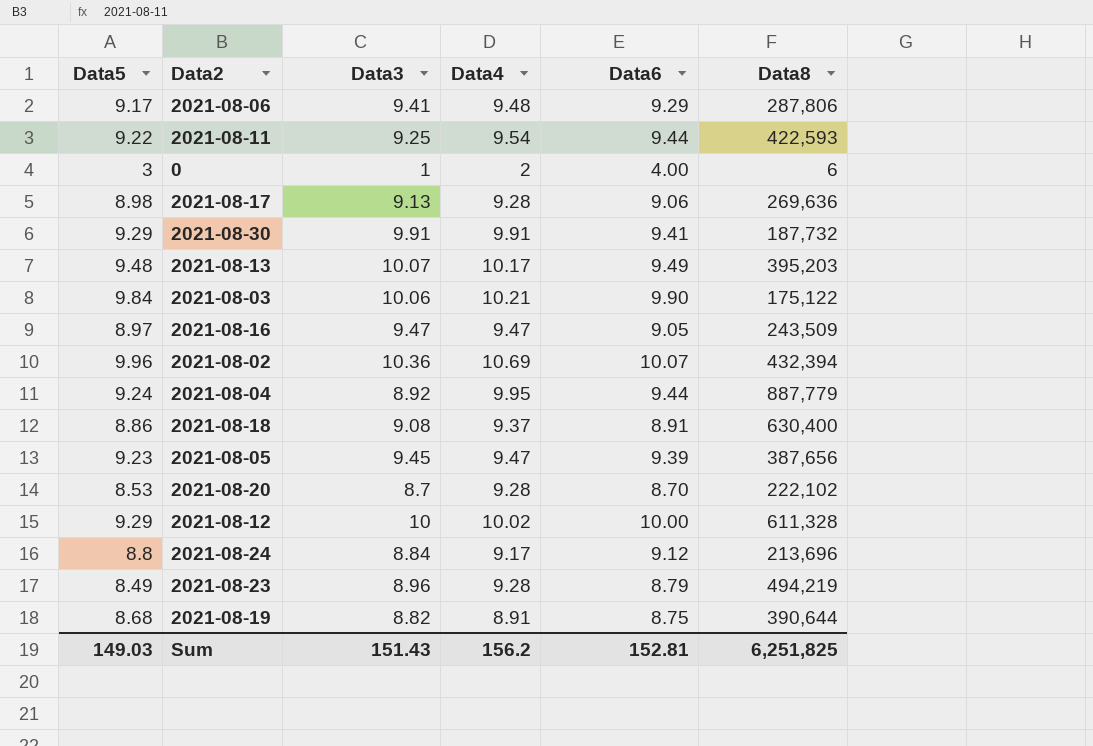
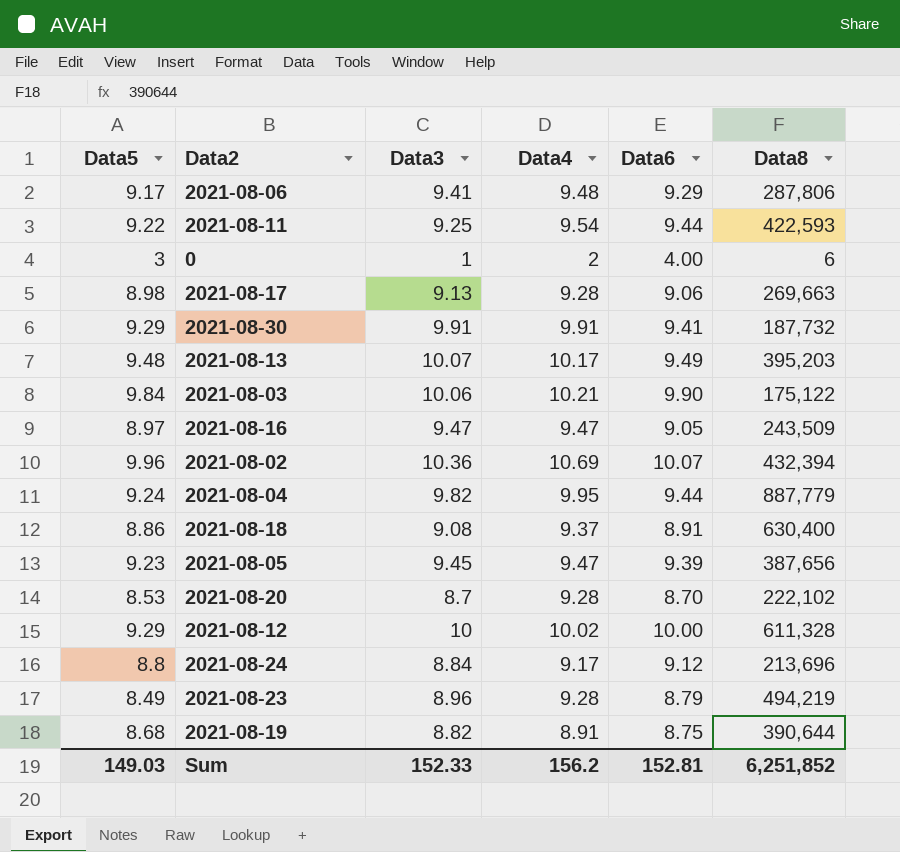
2021-08-17 | Data8: 269,636 -> 269,663
2021-08-04 | Data3: 8.92 -> 9.82
Sum | Data3: 151.43 -> 152.33
Sum | Data8: 6,251,825 -> 6,251,852

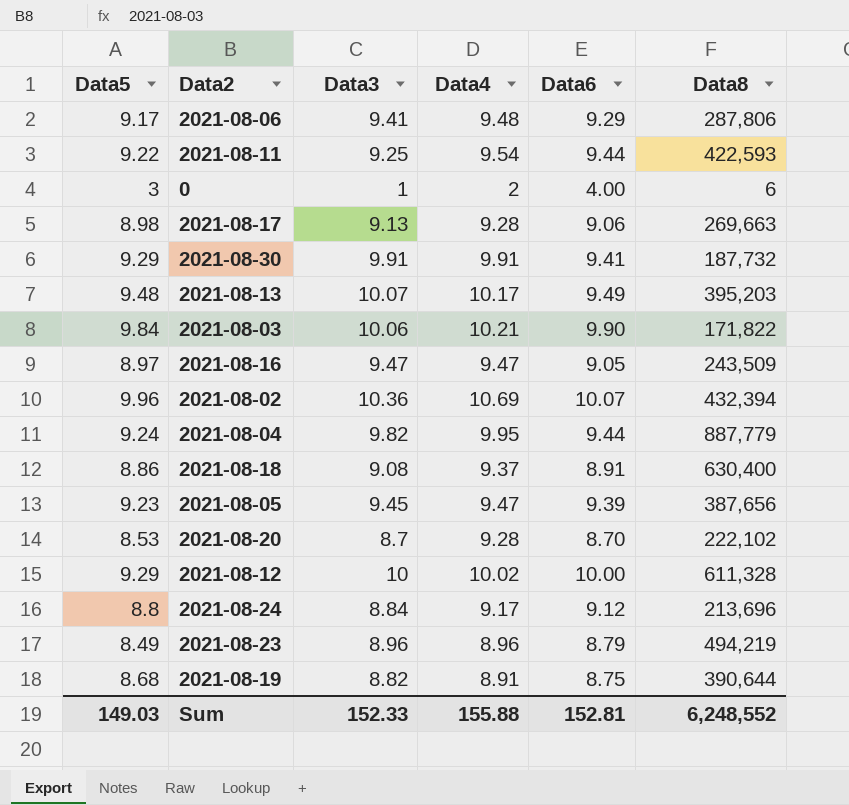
2021-08-03 | Data8: 175,122 -> 171,822
2021-08-23 | Data4: 9.28 -> 8.96
Sum | Data4: 156.2 -> 155.88
Sum | Data8: 6,251,852 -> 6,248,552

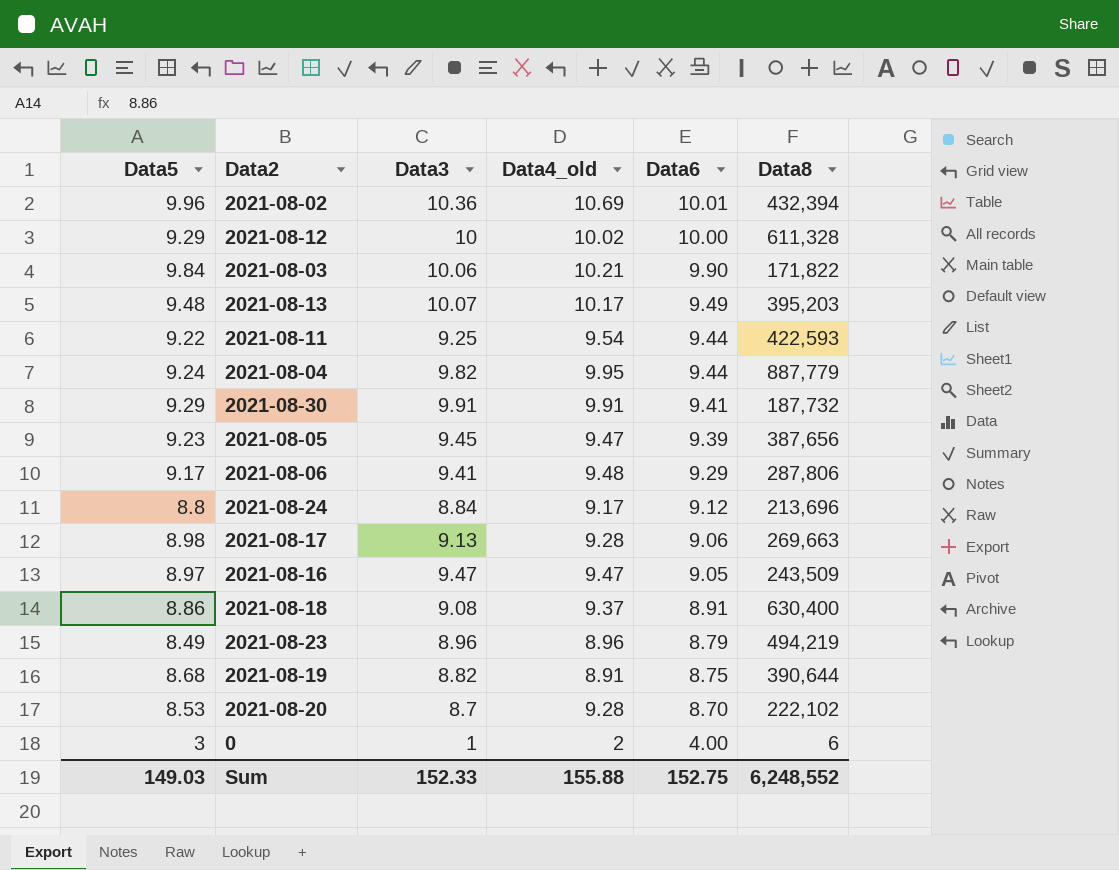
row order: none -> Data6 descending
column name: Data4 -> Data4_old
2021-08-02 | Data6: 10.07 -> 10.01
Sum | Data6: 152.81 -> 152.75

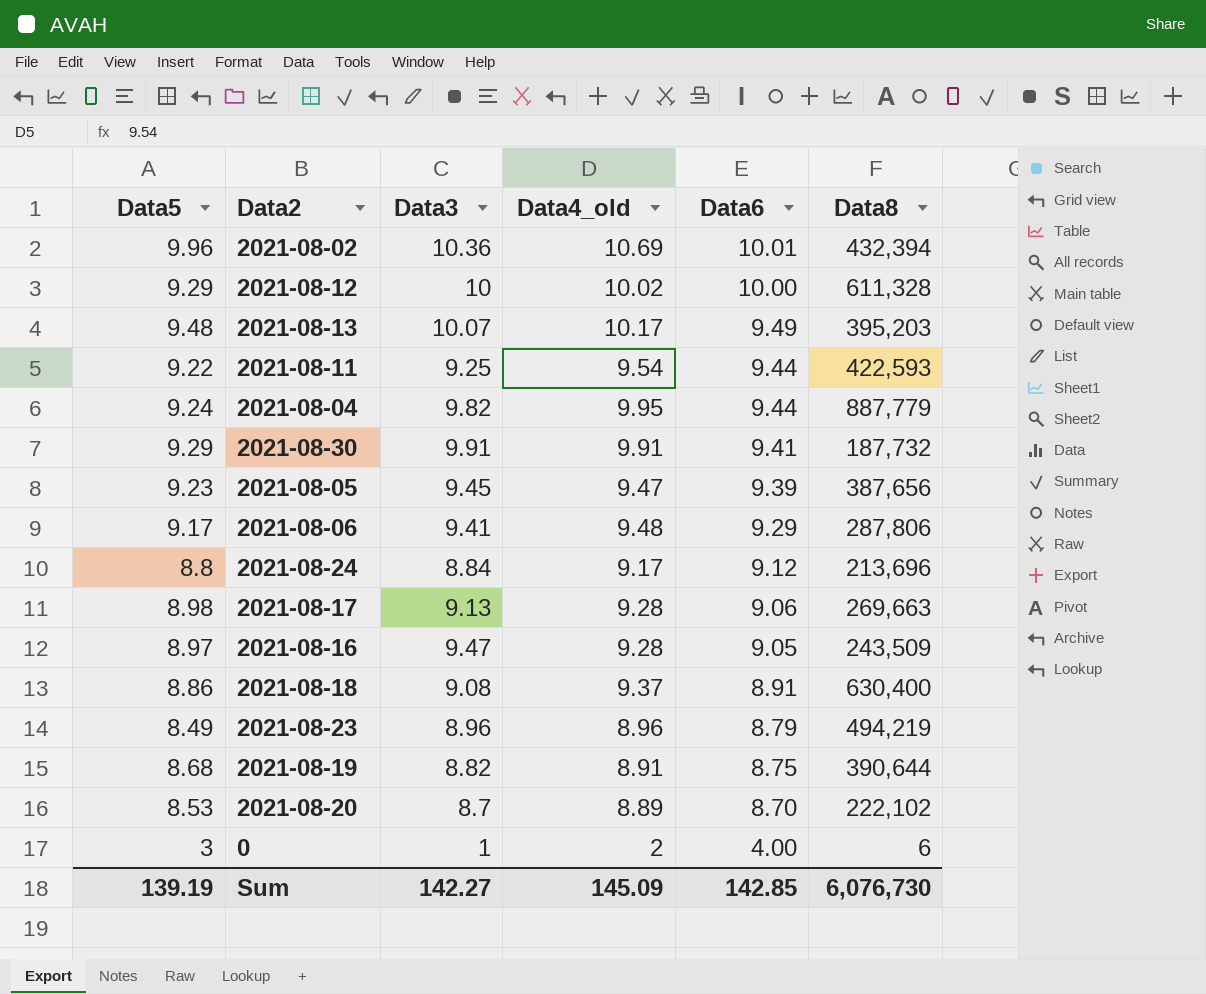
row 2021-08-03: 9.84 | 10.06 | 10.21 | 9.90 | 171,822 -> none
2021-08-16 | Data4_old: 9.47 -> 9.28
2021-08-20 | Data4_old: 9.28 -> 8.89
Sum | Data5: 149.03 -> 139.19
Sum | Data3: 152.33 -> 142.27
Sum | Data4_old: 155.88 -> 145.09
Sum | Data6: 152.75 -> 142.85
Sum | Data8: 6,248,552 -> 6,076,730

